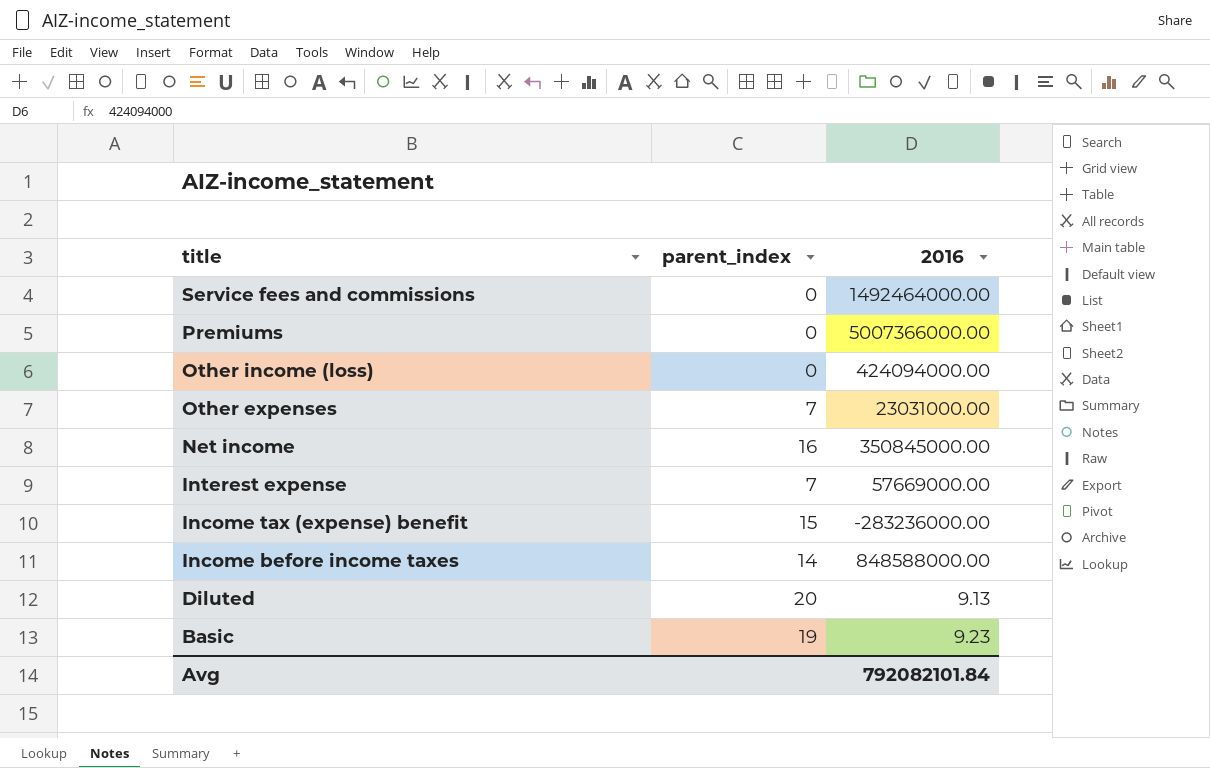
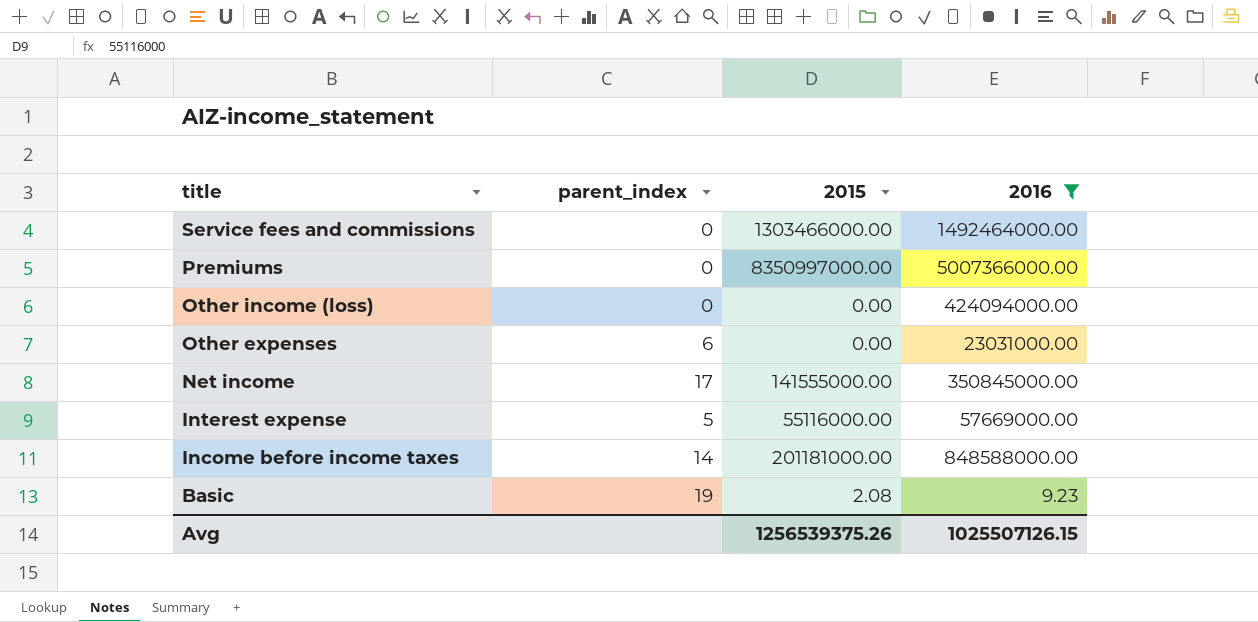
filter: none -> 2016 >= 9.23
column 2015 | position: none -> 3
Other expenses | parent_index: 7 -> 6
Net income | parent_index: 16 -> 17
Interest expense | parent_index: 7 -> 5
Avg | 2016: 792082101.84 -> 1025507126.15

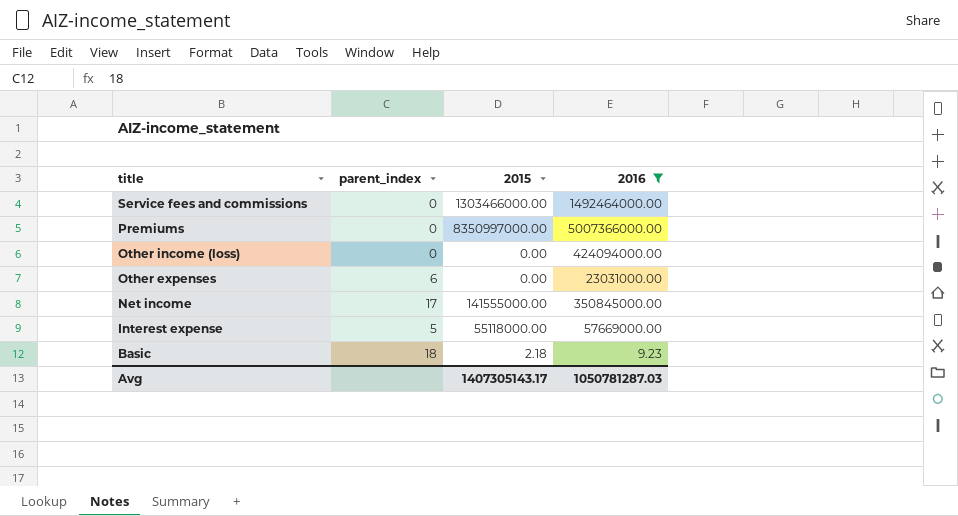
row Income before income taxes: 14 | 201181000.00 | 848588000.00 -> none
Interest expense | 2015: 55116000.00 -> 55118000.00
Basic | parent_index: 19 -> 18
Basic | 2015: 2.08 -> 2.18
Avg | 2015: 1256539375.26 -> 1407305143.17
Avg | 2016: 1025507126.15 -> 1050781287.03

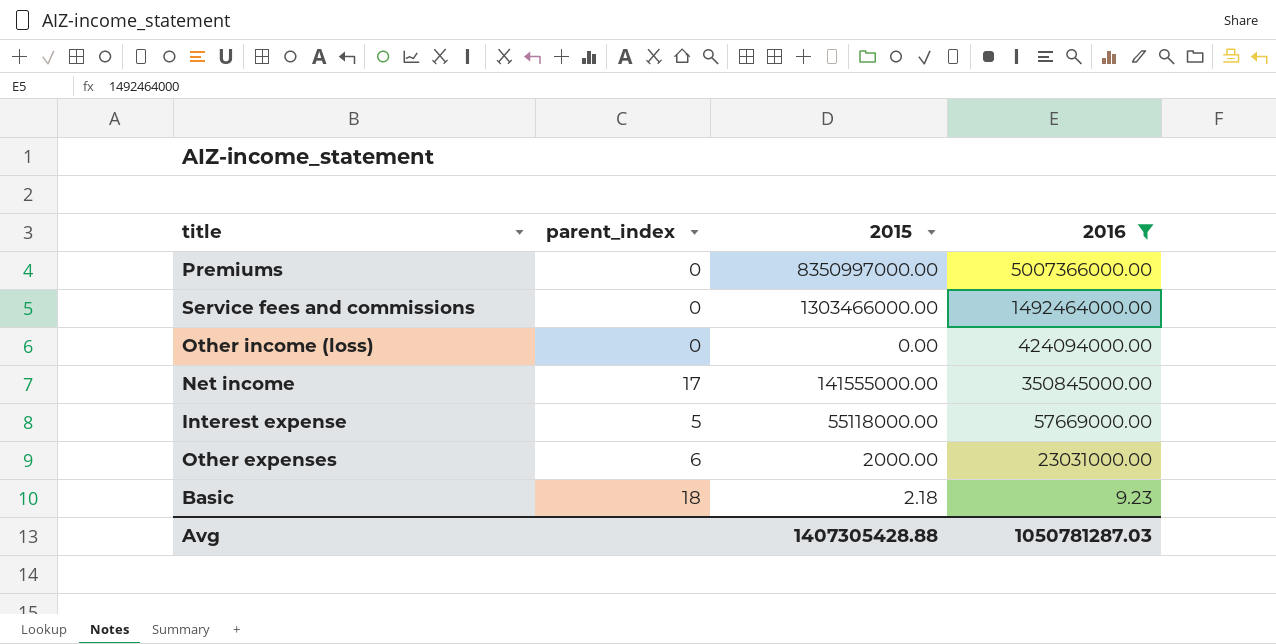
row order: title descending -> 2016 descending
Other expenses | 2015: 0.00 -> 2000.00
Avg | 2015: 1407305143.17 -> 1407305428.88

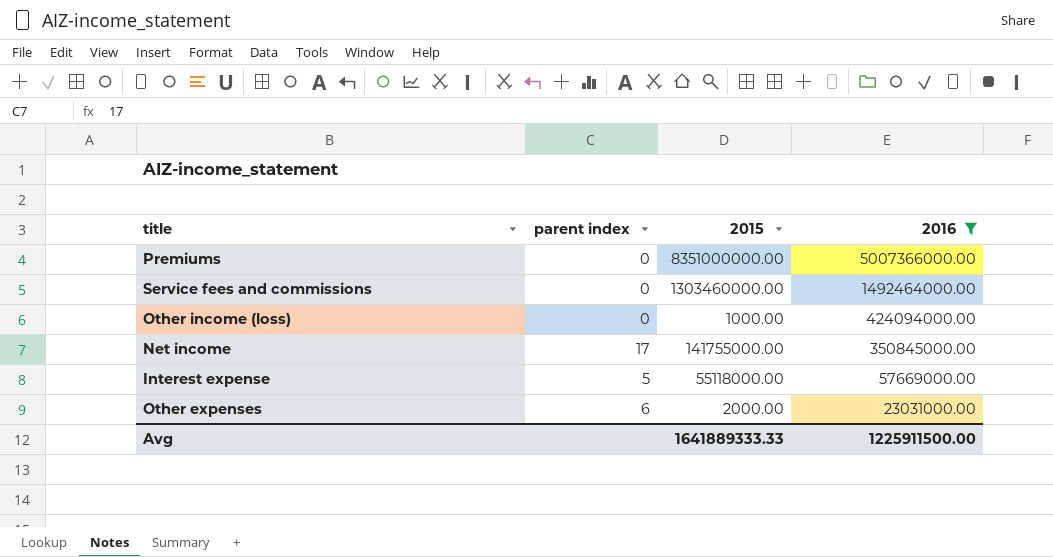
column name: parent_index -> parent index
row Basic: 18 | 2.18 | 9.23 -> none
Premiums | 2015: 8350997000.00 -> 8351000000.00
Service fees and commissions | 2015: 1303466000.00 -> 1303460000.00
Other income (loss) | 2015: 0.00 -> 1000.00
Net income | 2015: 141555000.00 -> 141755000.00
Avg | 2015: 1407305428.88 -> 1641889333.33
Avg | 2016: 1050781287.03 -> 1225911500.00

